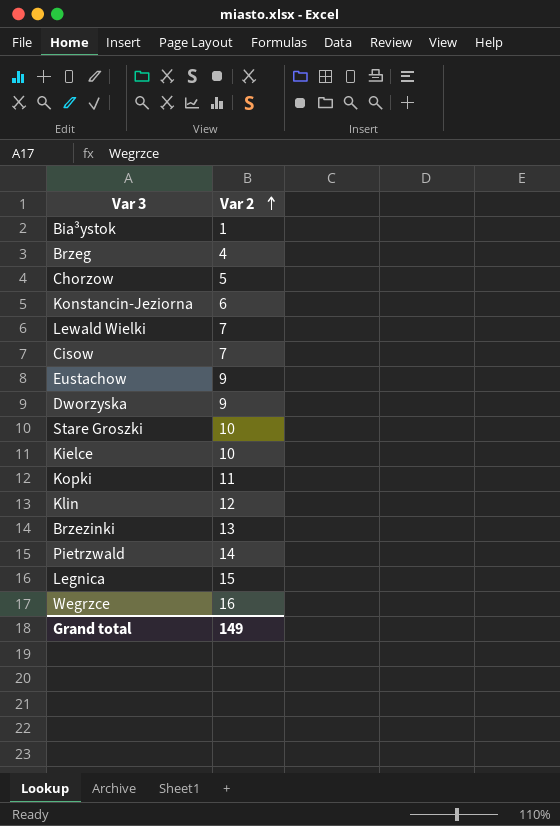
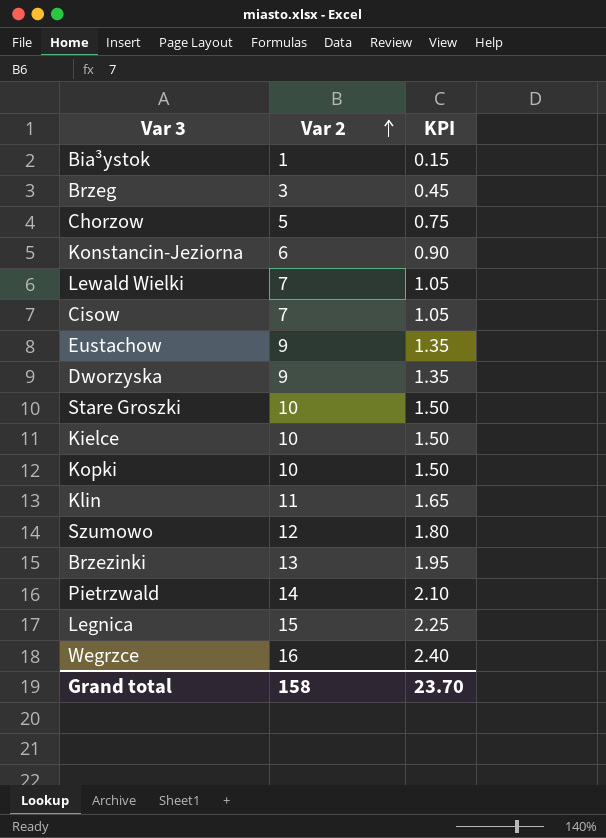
column KPI | formula: none -> [Var 2] * 0.15
Brzeg | Var 2: 4 -> 3
Kopki | Var 2: 11 -> 10
Klin | Var 2: 12 -> 11
row Szumowo: none -> 12 | 1.80
Grand total | Var 2: 149 -> 158

